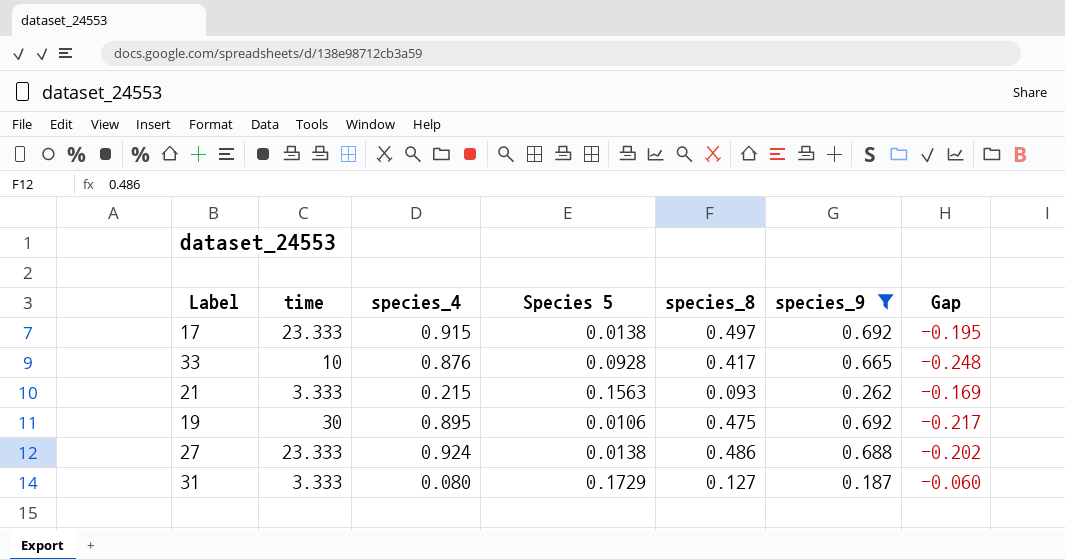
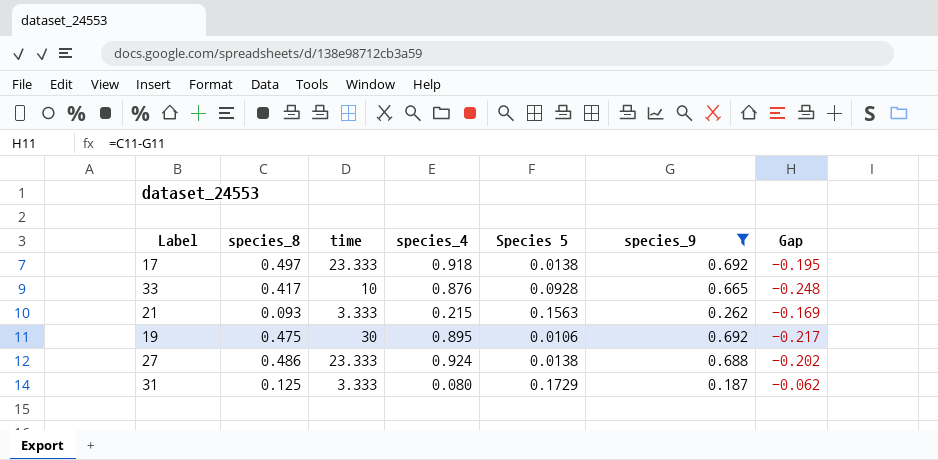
column species_8 | position: 5 -> 2
17 | species_4: 0.915 -> 0.918
31 | species_8: 0.127 -> 0.125
31 | Gap: -0.060 -> -0.062

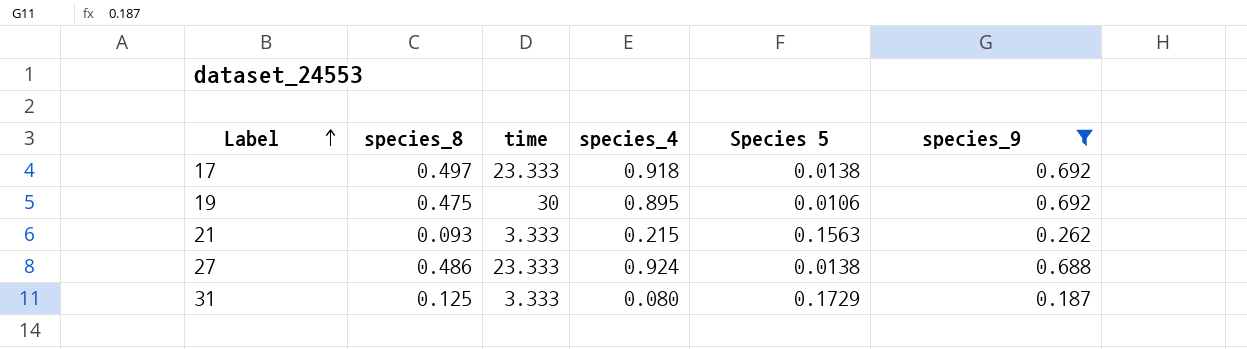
row order: none -> Label ascending
column Gap | formula: [species_8] - [species_9] -> none
row 33: 0.417 | 10 | 0.876 | 0.0928 | 0.665 | -0.248 -> none

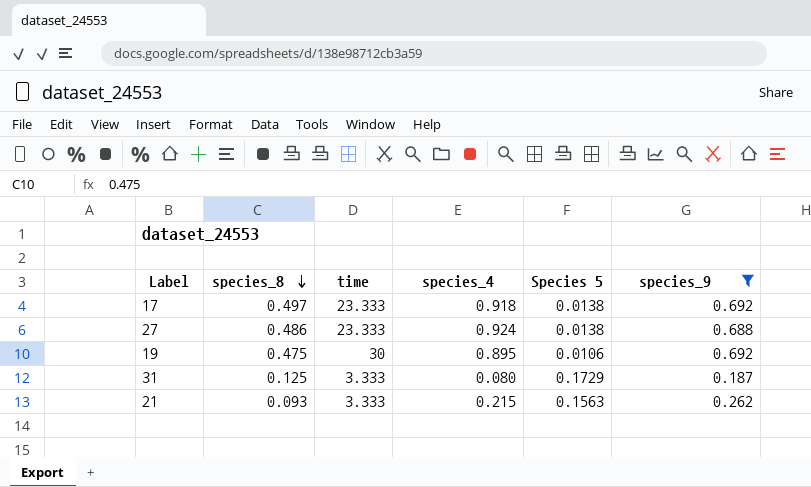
row order: Label ascending -> species_8 descending

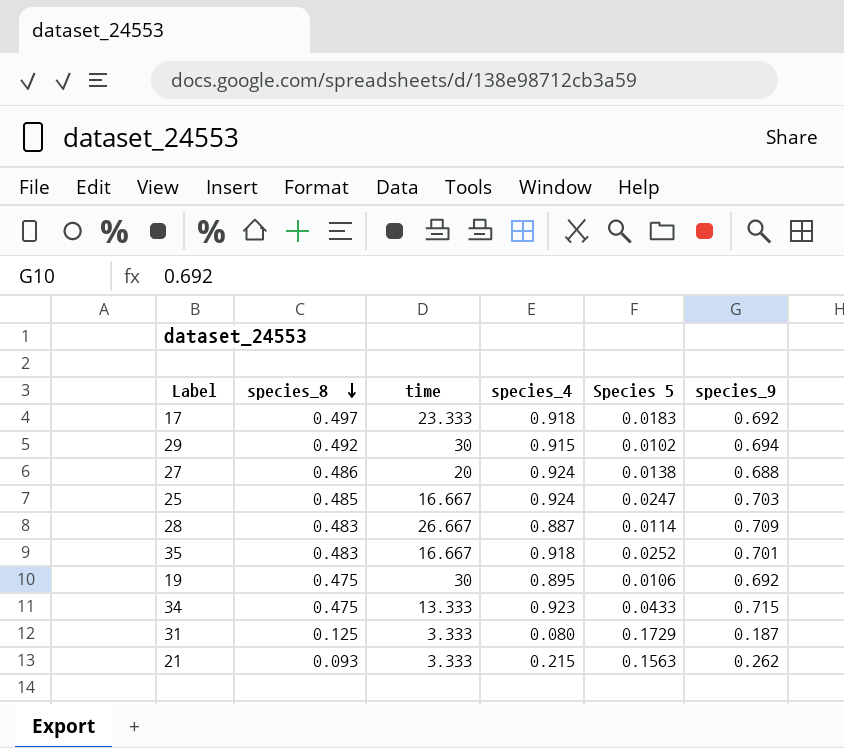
filter: species_9 <= 0.692 -> none
17 | Species 5: 0.0138 -> 0.0183
27 | time: 23.333 -> 20

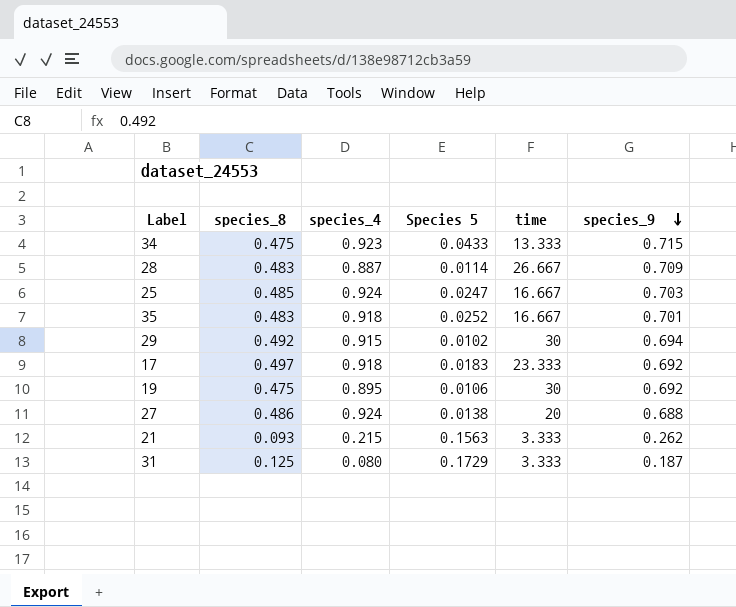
row order: species_8 descending -> species_9 descending
column time | position: 3 -> 5

